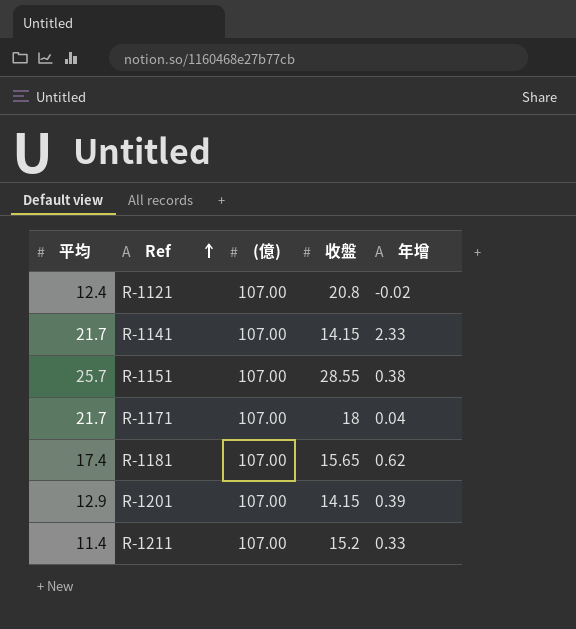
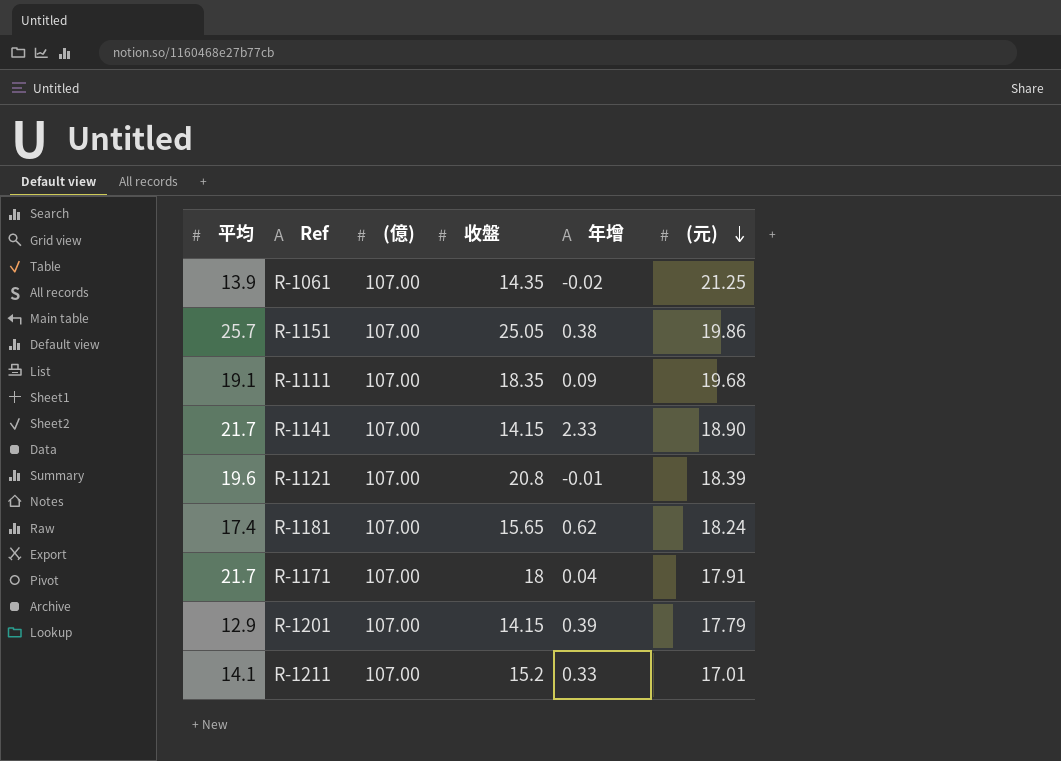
row order: Ref ascending -> (元) descending
column (元) | position: none -> 6
row R-1061: none -> 13.9 | 107.00 | 14.35 | -0.02 | 21.25
R-1151 | 收盤: 28.55 -> 25.05
row R-1111: none -> 19.1 | 107.00 | 18.35 | 0.09 | 19.68
R-1121 | 平均: 12.4 -> 19.6
R-1121 | 年增: -0.02 -> -0.01
R-1211 | 平均: 11.4 -> 14.1

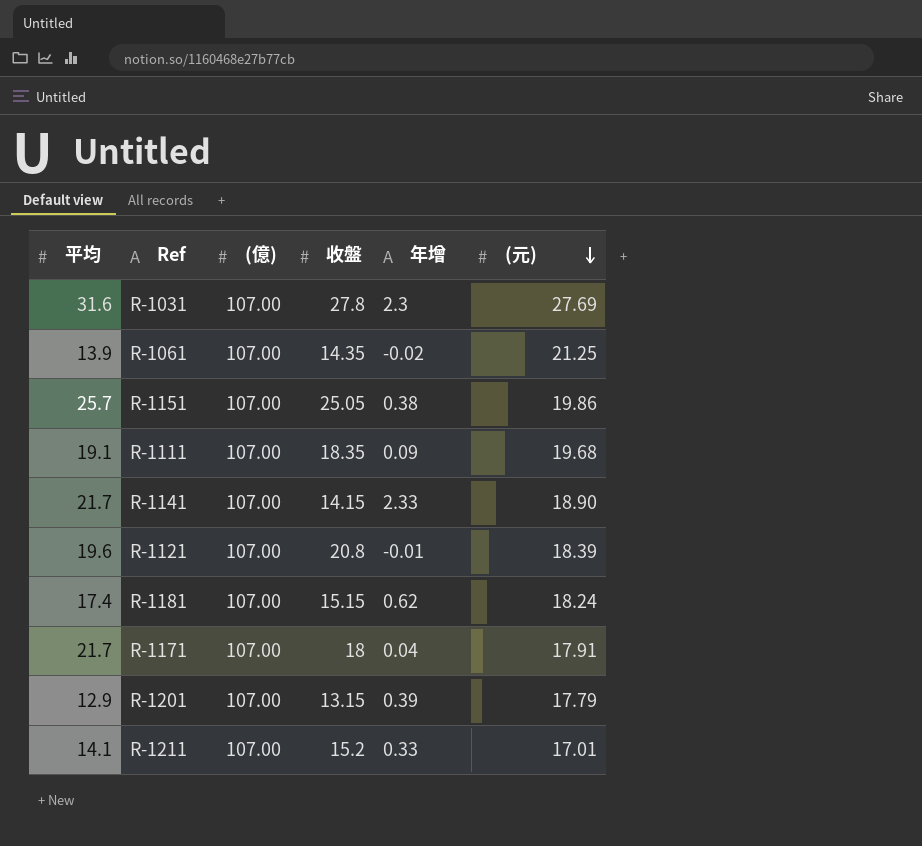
row R-1031: none -> 31.6 | 107.00 | 27.8 | 2.3 | 27.69
R-1181 | 收盤: 15.65 -> 15.15
R-1201 | 收盤: 14.15 -> 13.15

